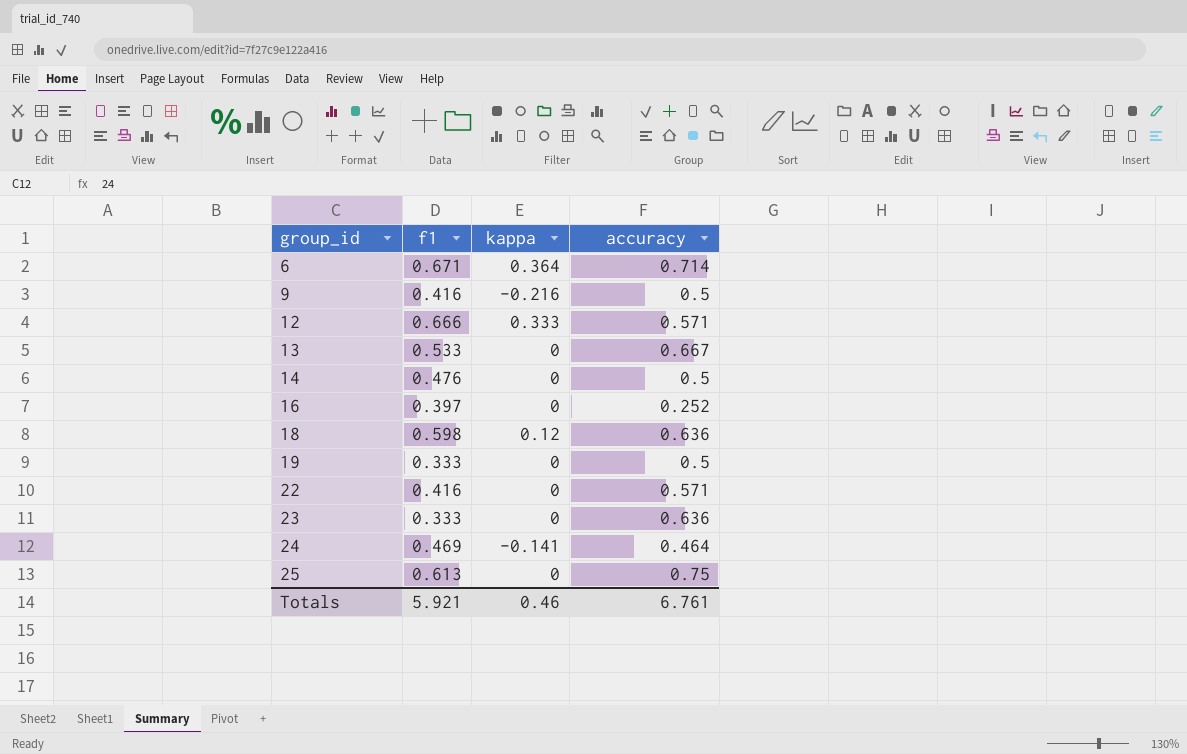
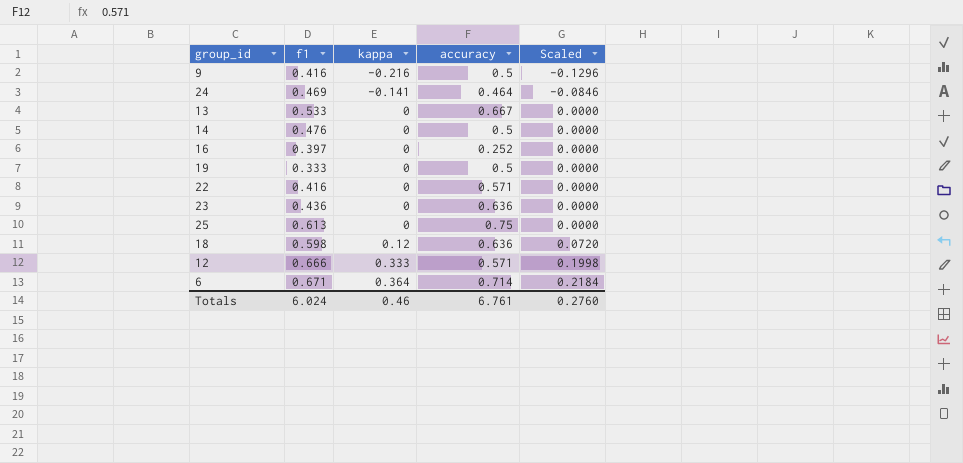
row order: group_id ascending -> kappa ascending
column Scaled | formula: none -> [kappa] * 0.6
23 | f1: 0.333 -> 0.436
Totals | f1: 5.921 -> 6.024

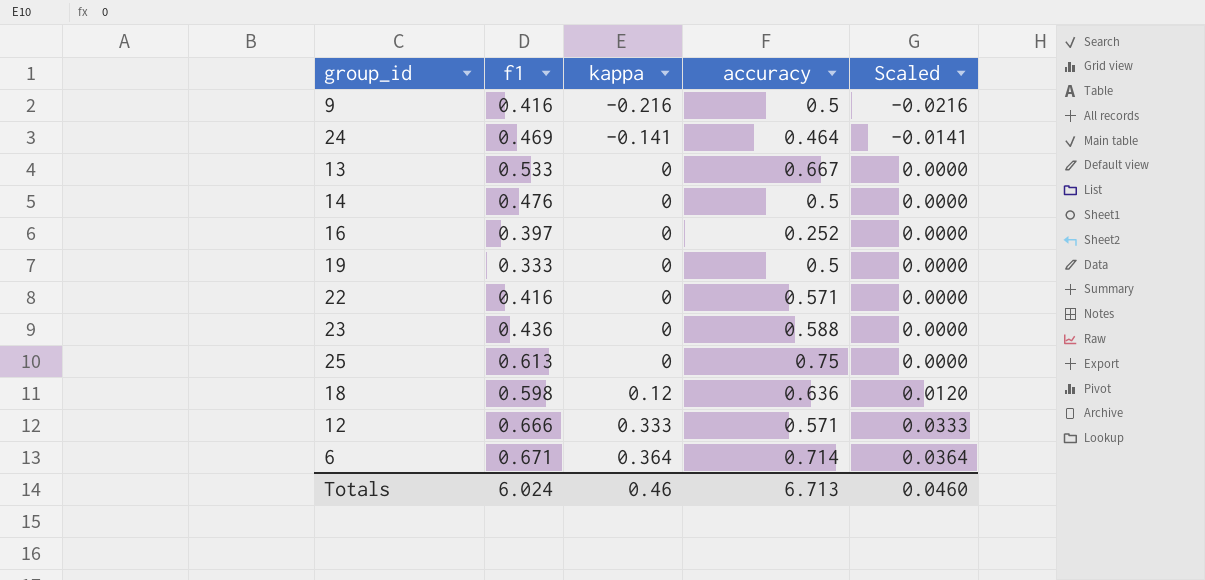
column Scaled | formula: [kappa] * 0.6 -> [kappa] * 0.1
23 | accuracy: 0.636 -> 0.588
Totals | accuracy: 6.761 -> 6.713
Totals | Scaled: 0.2760 -> 0.0460

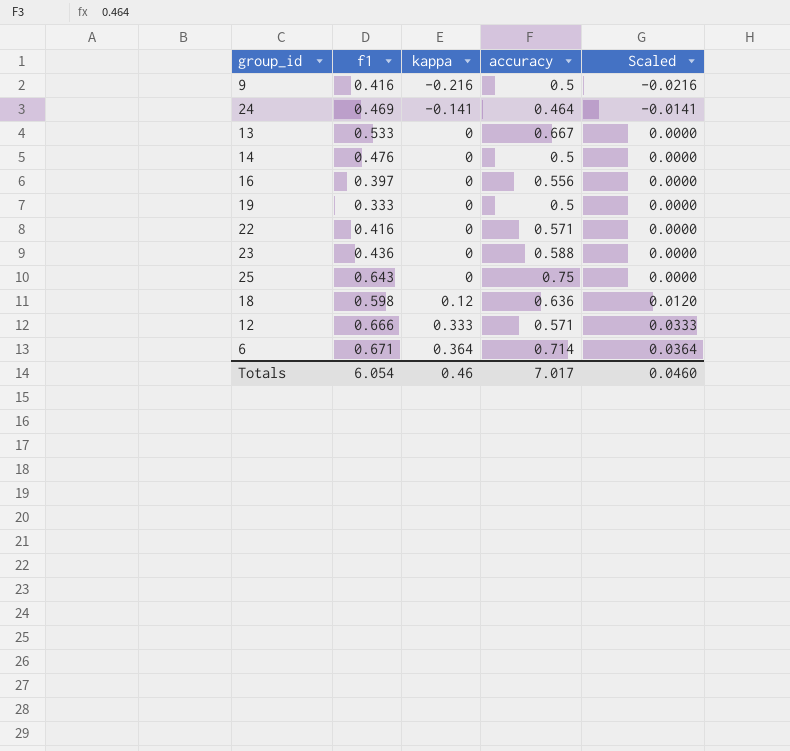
16 | accuracy: 0.252 -> 0.556
25 | f1: 0.613 -> 0.643
Totals | f1: 6.024 -> 6.054
Totals | accuracy: 6.713 -> 7.017

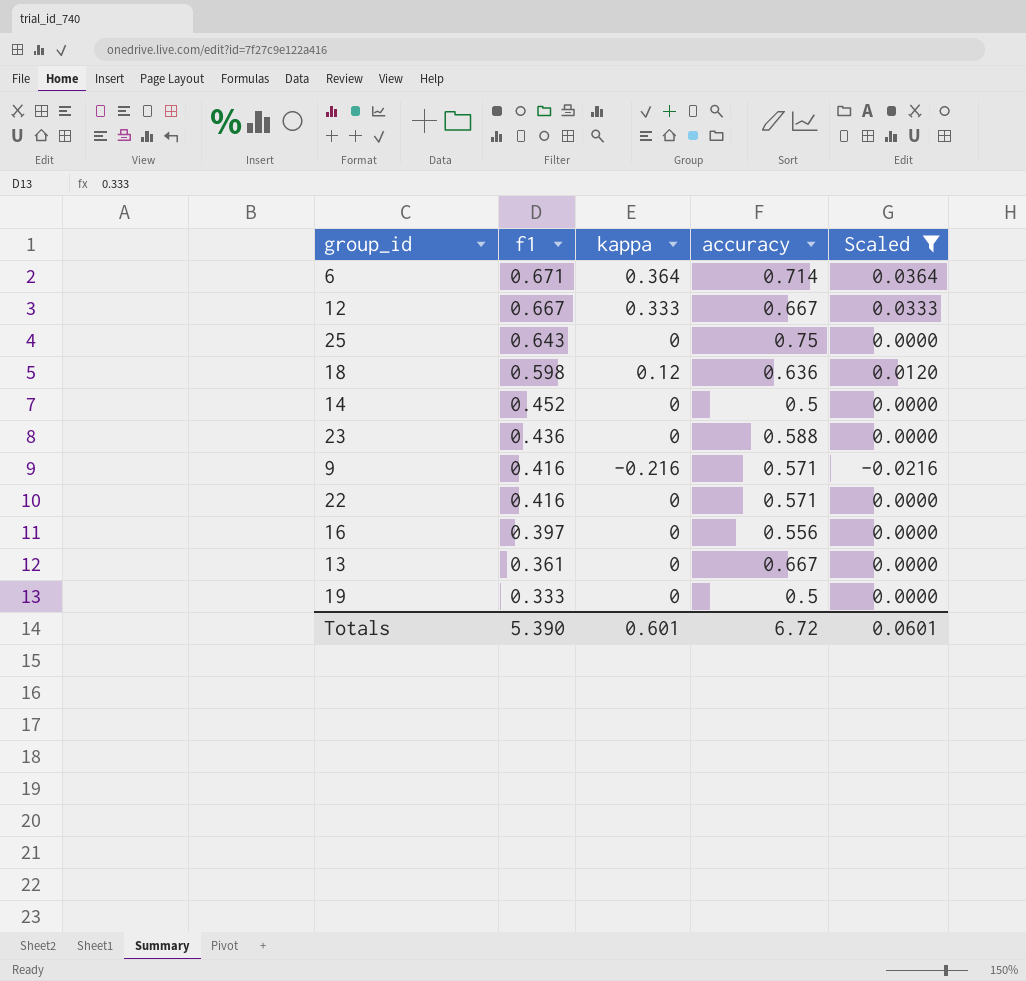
filter: none -> Scaled != -0.0141
row order: kappa ascending -> f1 descending
12 | f1: 0.666 -> 0.667
12 | accuracy: 0.571 -> 0.667
14 | f1: 0.476 -> 0.452
9 | accuracy: 0.5 -> 0.571
13 | f1: 0.533 -> 0.361
Totals | f1: 6.054 -> 5.390
Totals | kappa: 0.46 -> 0.601
Totals | accuracy: 7.017 -> 6.72
Totals | Scaled: 0.0460 -> 0.0601

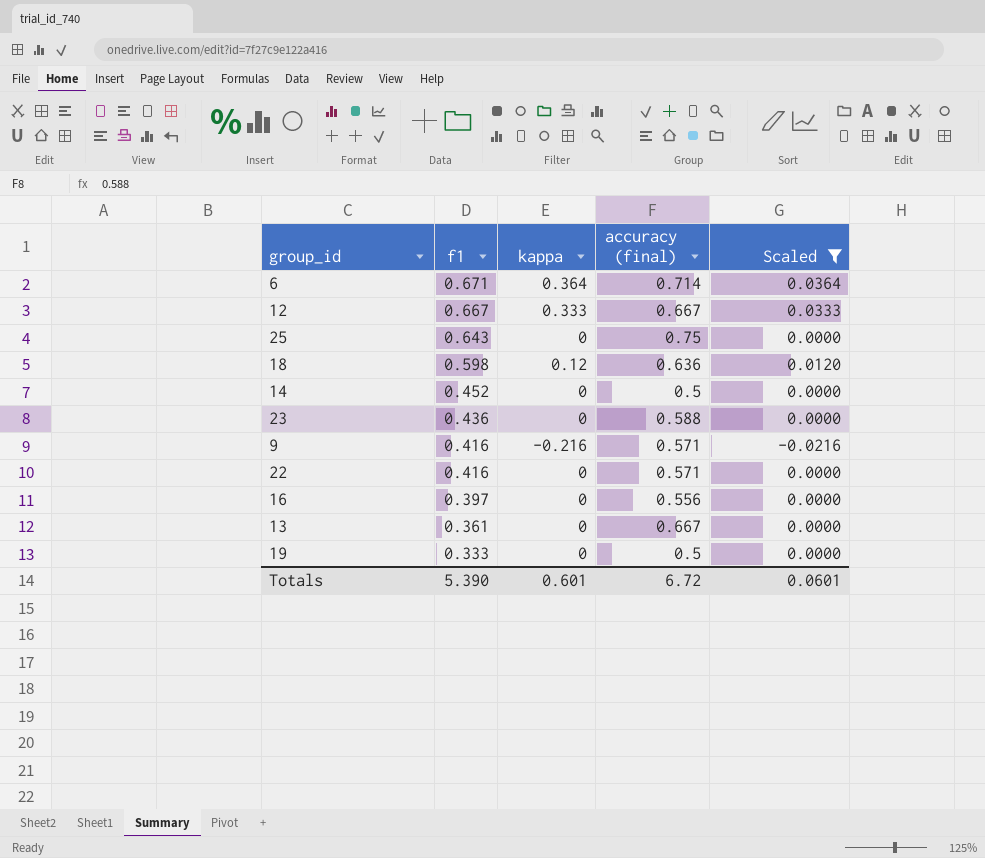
column name: accuracy -> accuracy (final)

